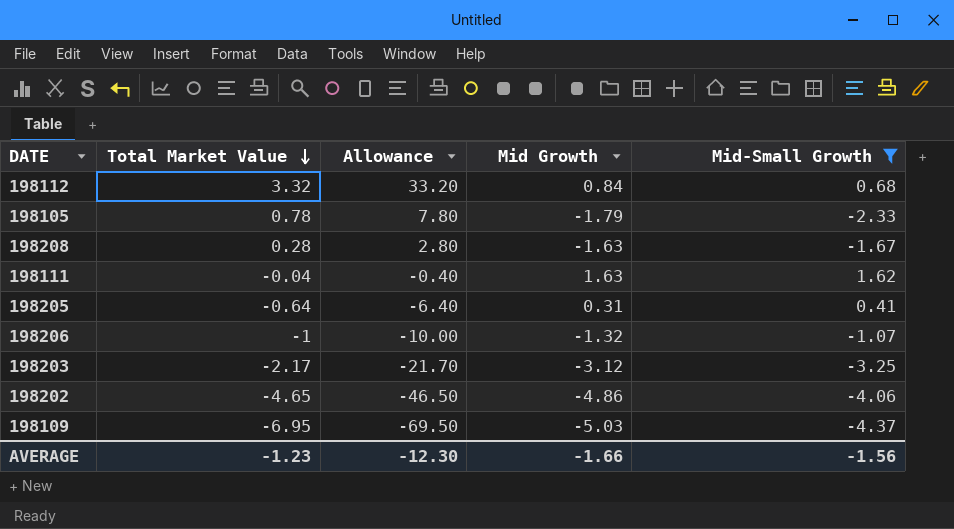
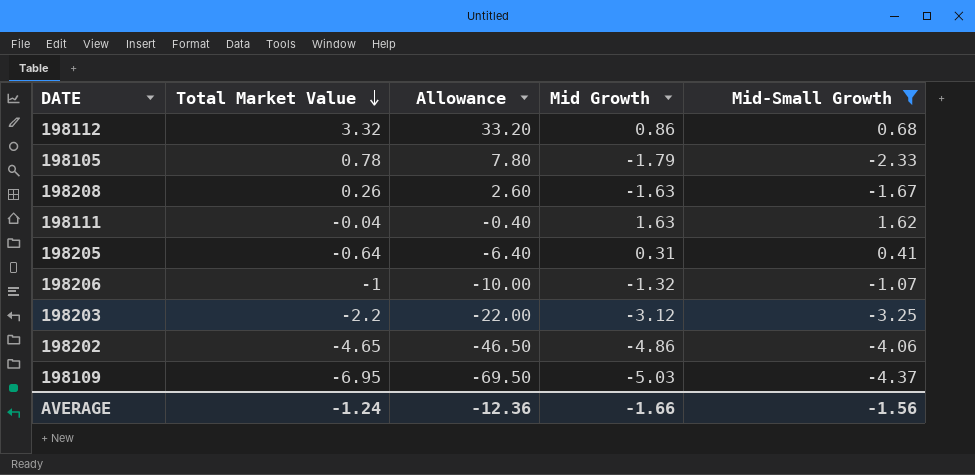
198112 | Mid Growth: 0.84 -> 0.86
198208 | Total Market Value: 0.28 -> 0.26
198208 | Allowance: 2.80 -> 2.60
198203 | Total Market Value: -2.17 -> -2.2
198203 | Allowance: -21.70 -> -22.00
AVERAGE | Total Market Value: -1.23 -> -1.24
AVERAGE | Allowance: -12.30 -> -12.36

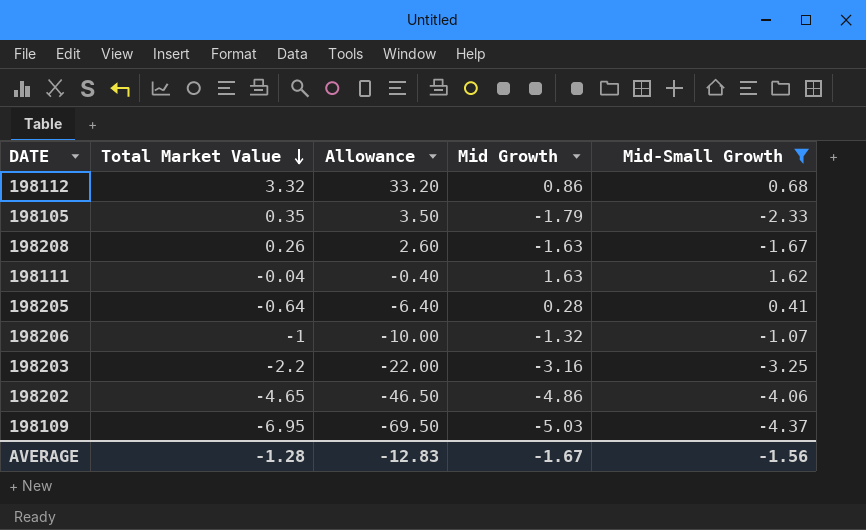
198105 | Total Market Value: 0.78 -> 0.35
198105 | Allowance: 7.80 -> 3.50
198205 | Mid Growth: 0.31 -> 0.28
198203 | Mid Growth: -3.12 -> -3.16
AVERAGE | Total Market Value: -1.24 -> -1.28
AVERAGE | Allowance: -12.36 -> -12.83
AVERAGE | Mid Growth: -1.66 -> -1.67

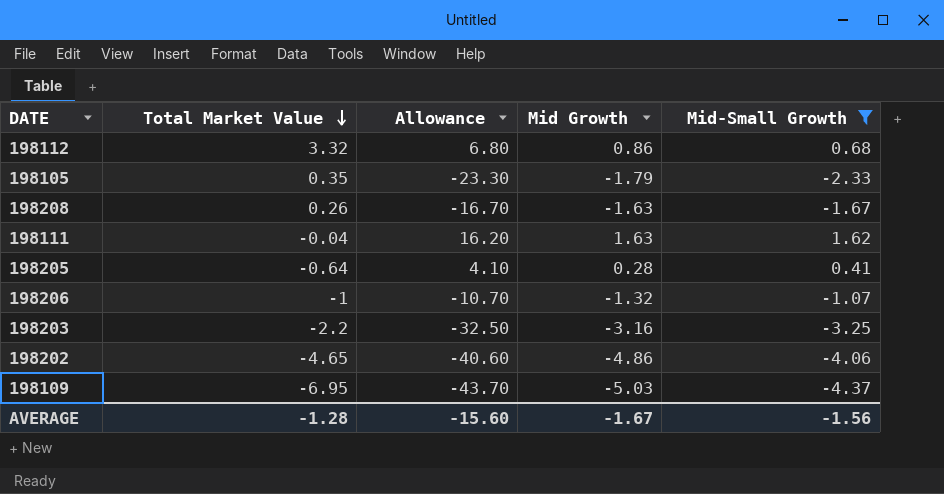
column Allowance | formula: [Total Market Value] * 10 -> [Mid-Small Growth] * 10
AVERAGE | Allowance: -12.83 -> -15.60

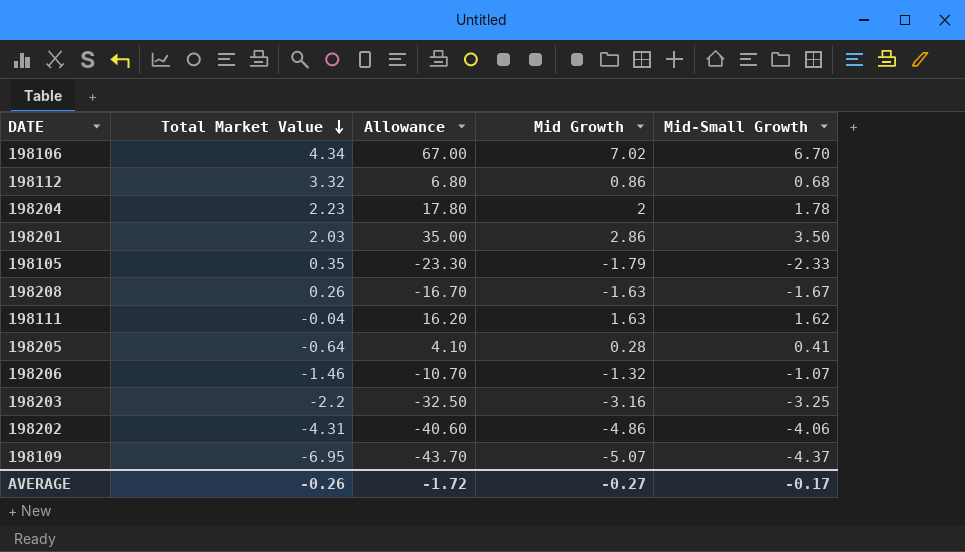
filter: Mid-Small Growth <= 1.62 -> none
198206 | Total Market Value: -1 -> -1.46
198202 | Total Market Value: -4.65 -> -4.31
198109 | Mid Growth: -5.03 -> -5.07
AVERAGE | Total Market Value: -1.28 -> -0.26
AVERAGE | Allowance: -15.60 -> -1.72
AVERAGE | Mid Growth: -1.67 -> -0.27
AVERAGE | Mid-Small Growth: -1.56 -> -0.17

